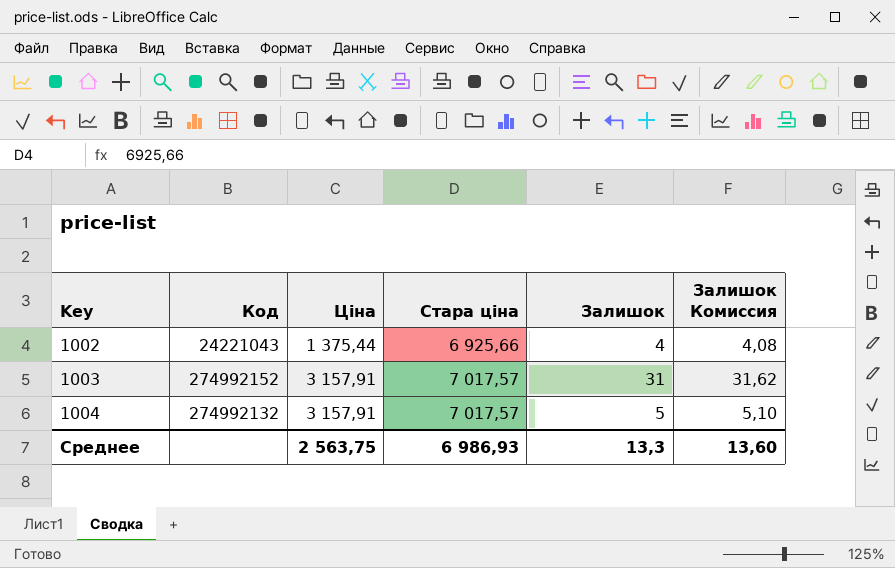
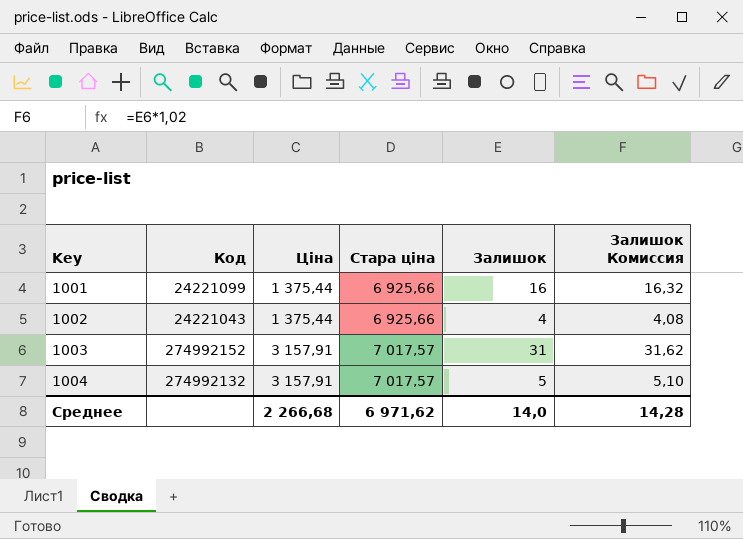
row 1001: none -> 24221099 | 1 375,44 | 6 925,66 | 16 | 16,32
Среднее | Ціна: 2 563,75 -> 2 266,68
Среднее | Стара ціна: 6 986,93 -> 6 971,62
Среднее | Залишок: 13,3 -> 14,0
Среднее | Залишок Комиссия: 13,60 -> 14,28

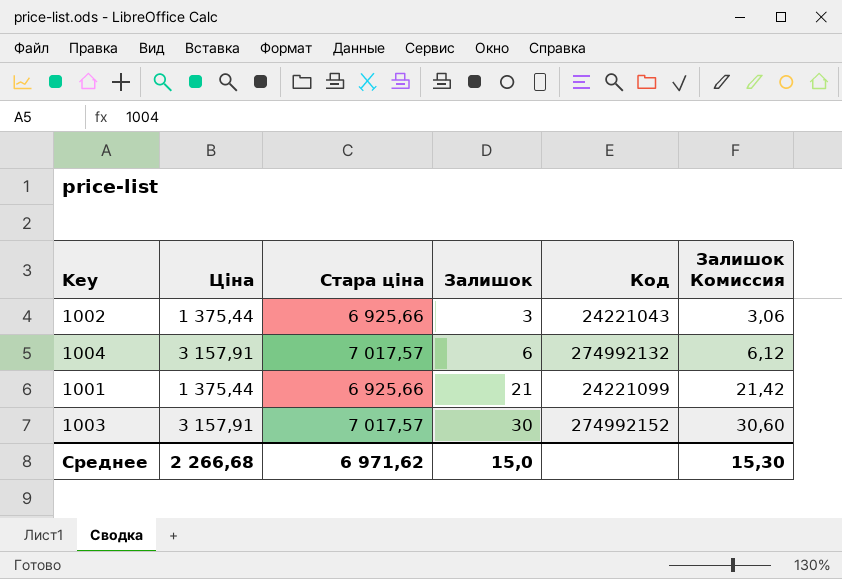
row order: Key ascending -> Залишок ascending
column Код | position: 2 -> 5
1002 | Залишок: 4 -> 3
1002 | Залишок Комиссия: 4,08 -> 3,06
1004 | Залишок: 5 -> 6
1004 | Залишок Комиссия: 5,10 -> 6,12
1001 | Залишок: 16 -> 21
1001 | Залишок Комиссия: 16,32 -> 21,42
1003 | Залишок: 31 -> 30
1003 | Залишок Комиссия: 31,62 -> 30,60
Среднее | Залишок: 14,0 -> 15,0
Среднее | Залишок Комиссия: 14,28 -> 15,30

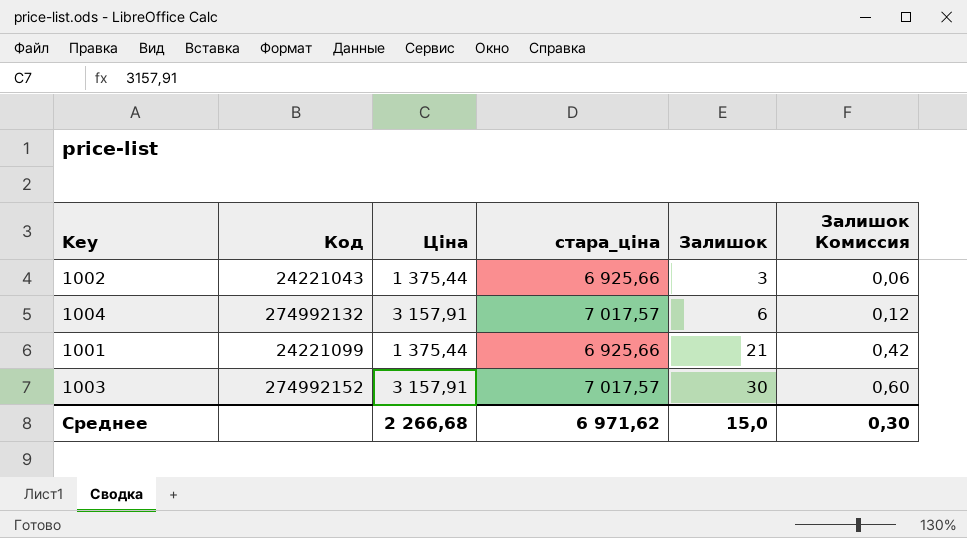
column Код | position: 5 -> 2
column name: Стара ціна -> стара_ціна
column Залишок Комиссия | formula: [Залишок] * 1,02 -> [Залишок] * 0,02
Среднее | Залишок Комиссия: 15,30 -> 0,30

